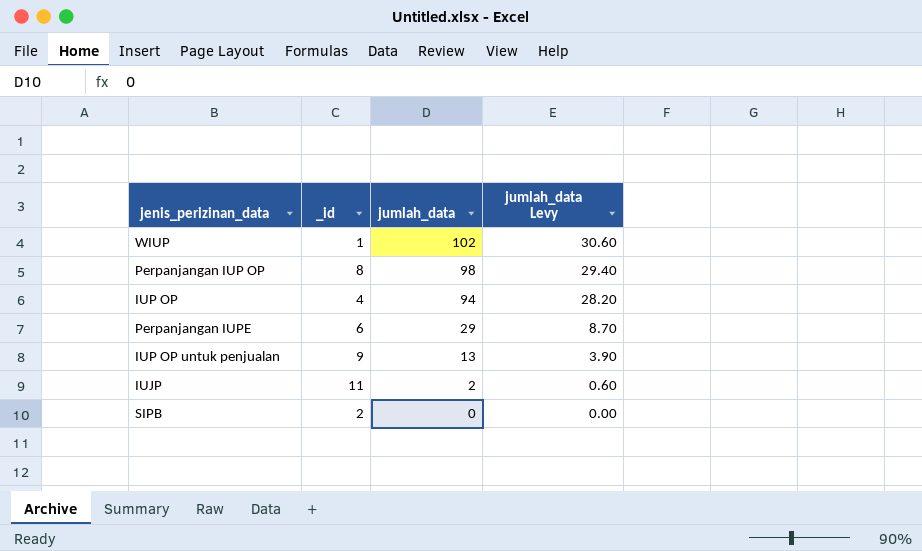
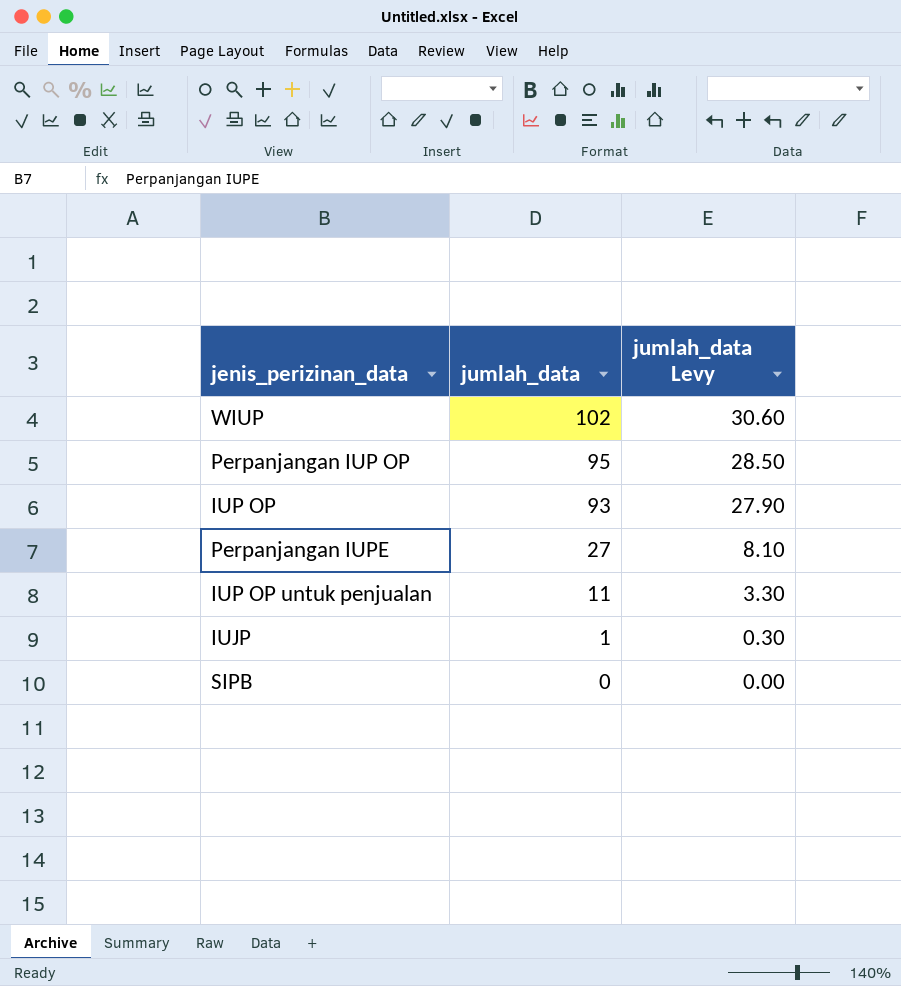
column _id | position: 2 -> none
Perpanjangan IUP OP | jumlah_data: 98 -> 95
Perpanjangan IUP OP | jumlah_data Levy: 29.40 -> 28.50
IUP OP | jumlah_data: 94 -> 93
IUP OP | jumlah_data Levy: 28.20 -> 27.90
Perpanjangan IUPE | jumlah_data: 29 -> 27
Perpanjangan IUPE | jumlah_data Levy: 8.70 -> 8.10
IUP OP untuk penjualan | jumlah_data: 13 -> 11
IUP OP untuk penjualan | jumlah_data Levy: 3.90 -> 3.30
IUJP | jumlah_data: 2 -> 1
IUJP | jumlah_data Levy: 0.60 -> 0.30

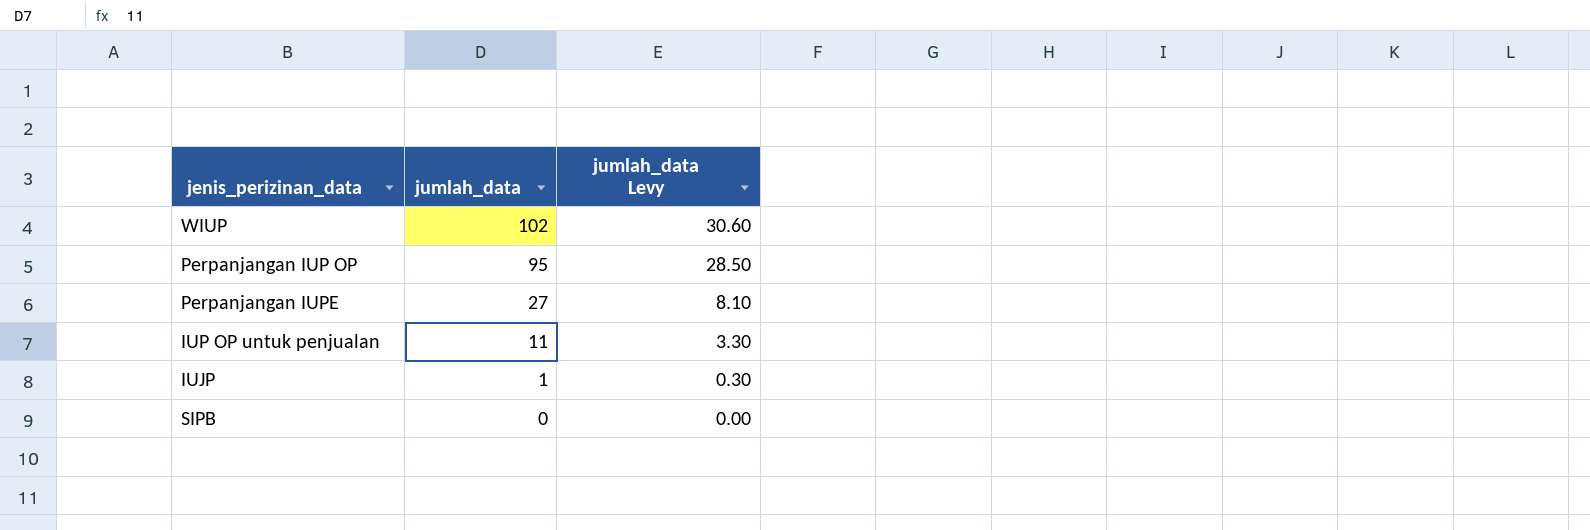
row IUP OP: 93 | 27.90 -> none

